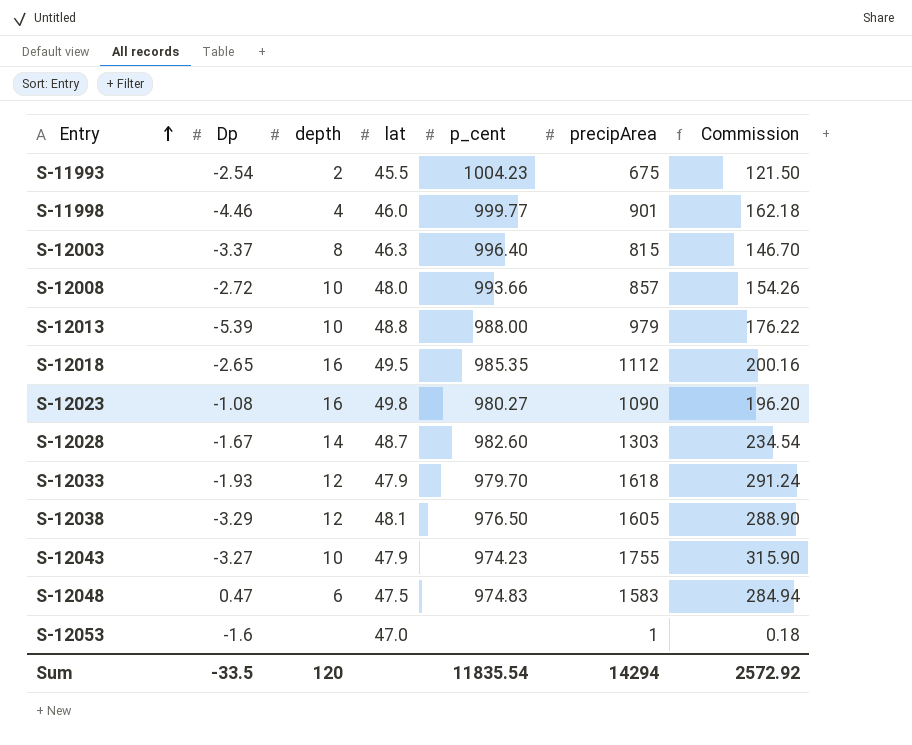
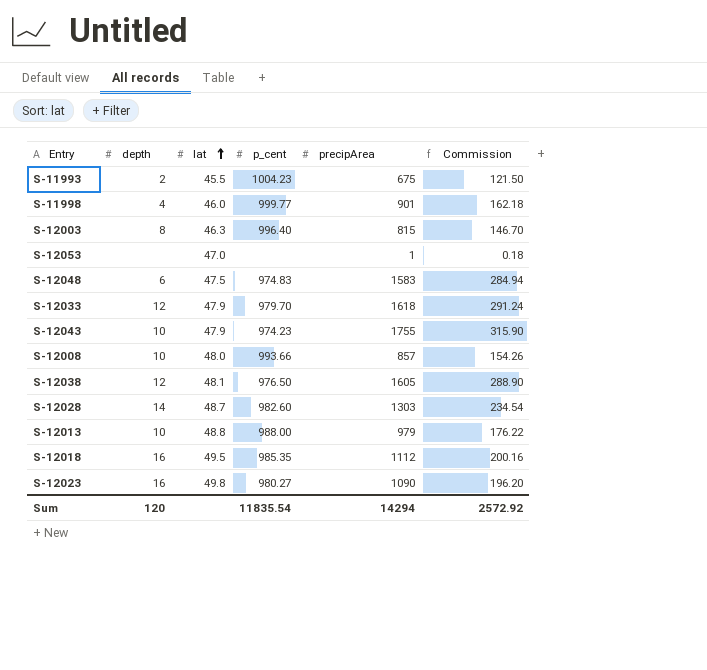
row order: Entry ascending -> lat ascending
column Dp | position: 2 -> none

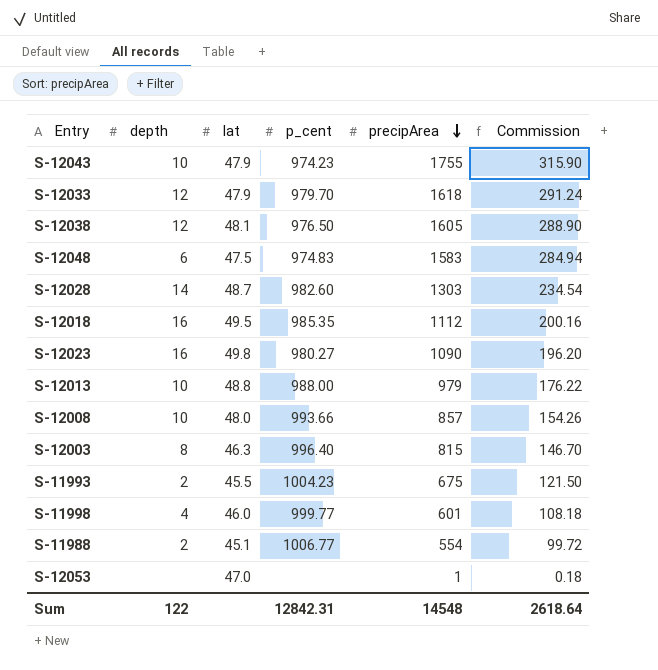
row order: lat ascending -> precipArea descending
S-11998 | precipArea: 901 -> 601
S-11998 | Commission: 162.18 -> 108.18
row S-11988: none -> 2 | 45.1 | 1006.77 | 554 | 99.72
Sum | depth: 120 -> 122
Sum | p_cent: 11835.54 -> 12842.31
Sum | precipArea: 14294 -> 14548
Sum | Commission: 2572.92 -> 2618.64

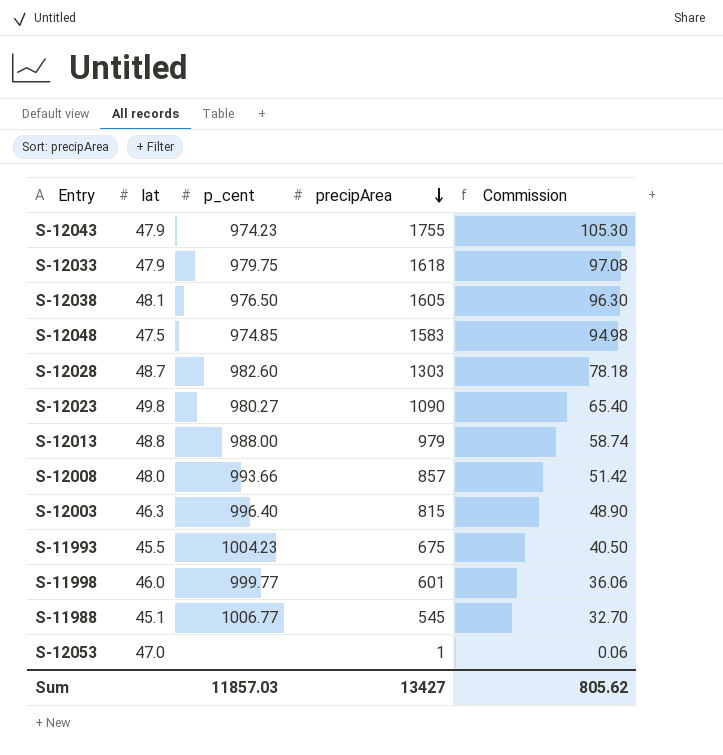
column depth | position: 2 -> none
column Commission | formula: [precipArea] * 0.18 -> [precipArea] * 0.06
row S-12018: 16 | 49.5 | 985.35 | 1112 | 200.16 -> none
S-12033 | p_cent: 979.70 -> 979.75
S-12048 | p_cent: 974.83 -> 974.85
S-11988 | precipArea: 554 -> 545
Sum | p_cent: 12842.31 -> 11857.03
Sum | precipArea: 14548 -> 13427
Sum | Commission: 2618.64 -> 805.62

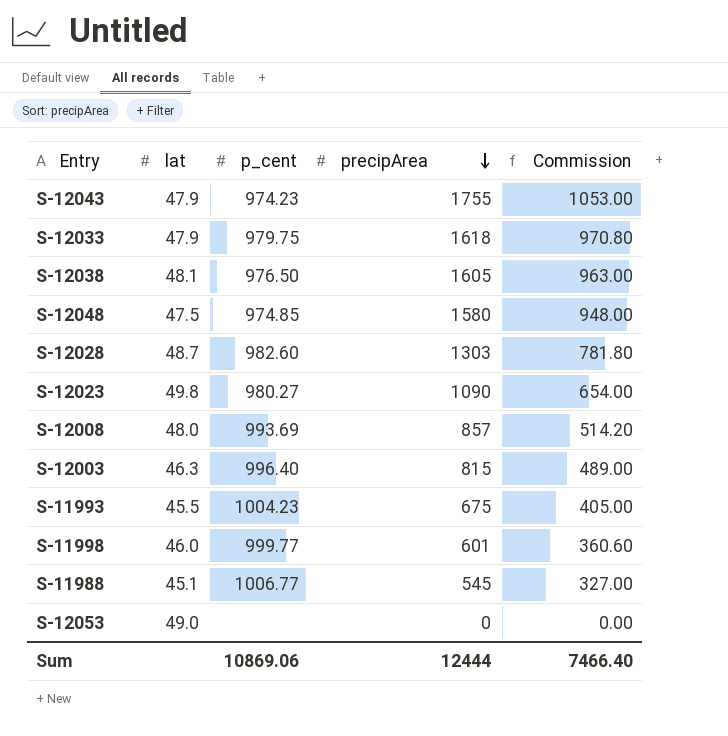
column Commission | formula: [precipArea] * 0.06 -> [precipArea] * 0.6
row S-12013: 48.8 | 988.00 | 979 | 58.74 -> none
S-12048 | precipArea: 1583 -> 1580
S-12008 | p_cent: 993.66 -> 993.69
S-12053 | lat: 47.0 -> 49.0
S-12053 | precipArea: 1 -> 0
Sum | p_cent: 11857.03 -> 10869.06
Sum | precipArea: 13427 -> 12444
Sum | Commission: 805.62 -> 7466.40

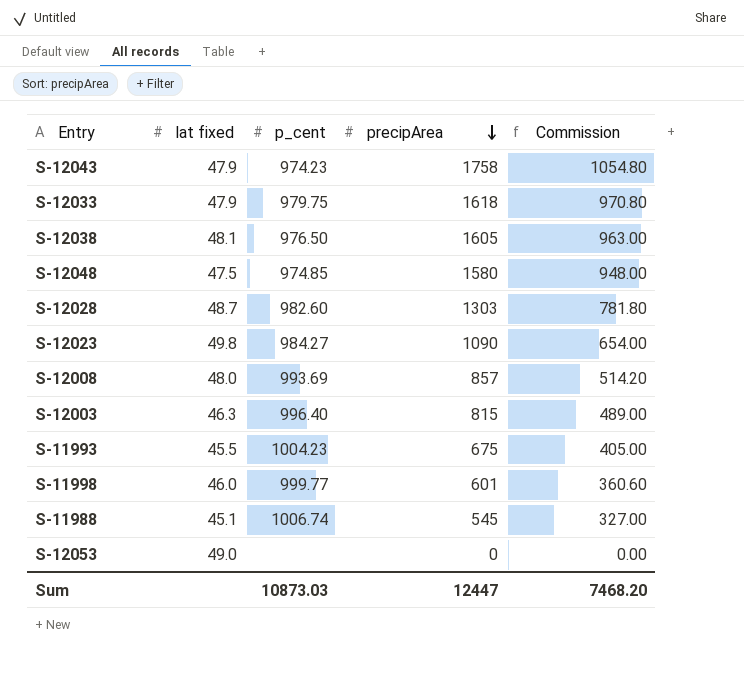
column name: lat -> lat fixed
S-12043 | precipArea: 1755 -> 1758
S-12043 | Commission: 1053.00 -> 1054.80
S-12023 | p_cent: 980.27 -> 984.27
S-11988 | p_cent: 1006.77 -> 1006.74
Sum | p_cent: 10869.06 -> 10873.03
Sum | precipArea: 12444 -> 12447
Sum | Commission: 7466.40 -> 7468.20

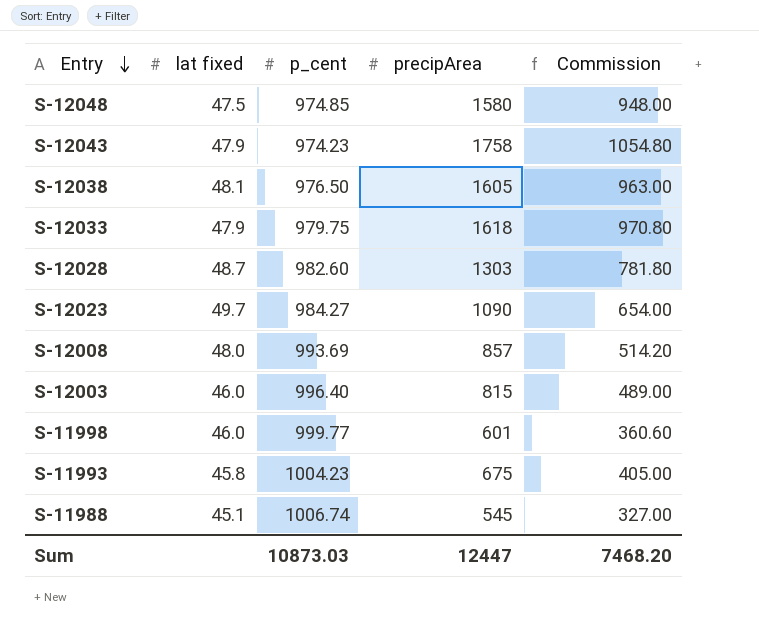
row order: precipArea descending -> Entry descending
row S-12053: 49.0 | none | 0 | 0.00 -> none
S-12023 | lat fixed: 49.8 -> 49.7
S-12003 | lat fixed: 46.3 -> 46.0
S-11993 | lat fixed: 45.5 -> 45.8

